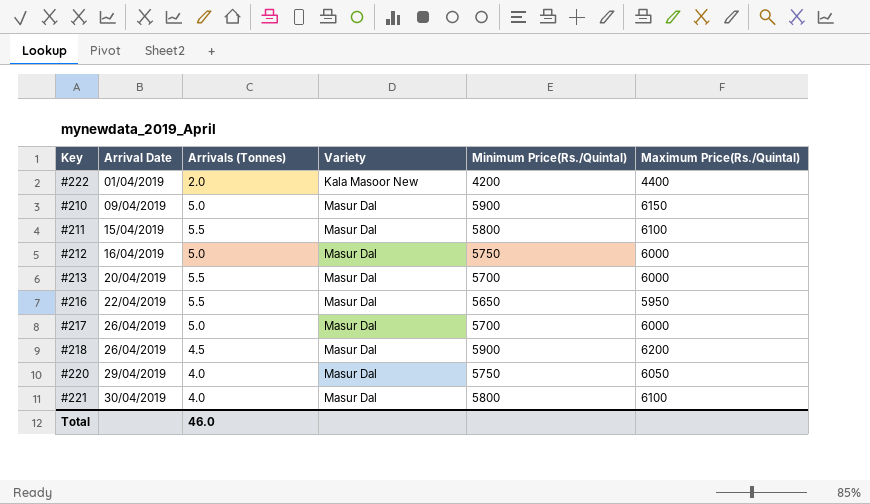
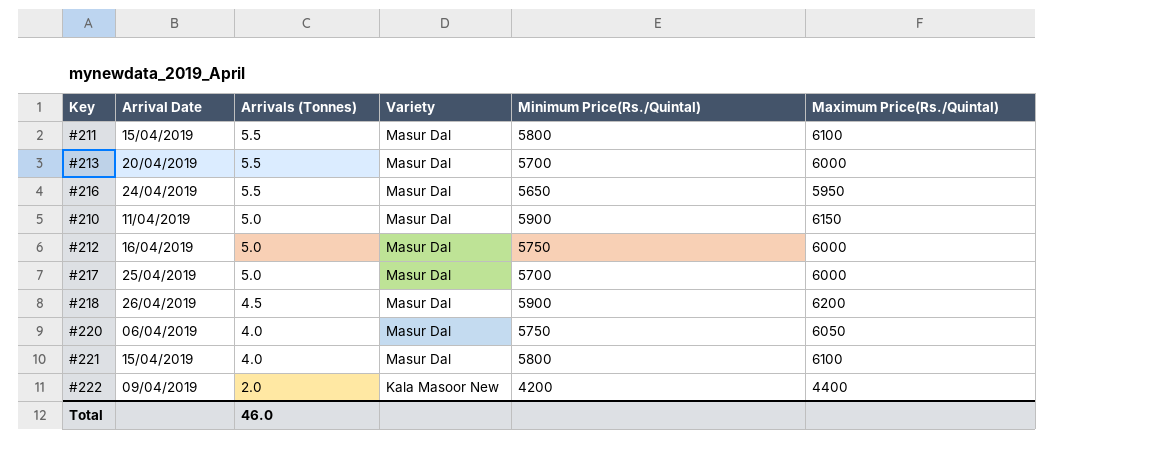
row order: Arrival Date ascending -> Arrivals (Tonnes) descending
#216 | Arrival Date: 22/04/2019 -> 24/04/2019
#210 | Arrival Date: 09/04/2019 -> 11/04/2019
#217 | Arrival Date: 26/04/2019 -> 25/04/2019
#220 | Arrival Date: 29/04/2019 -> 06/04/2019
#221 | Arrival Date: 30/04/2019 -> 15/04/2019
#222 | Arrival Date: 01/04/2019 -> 09/04/2019

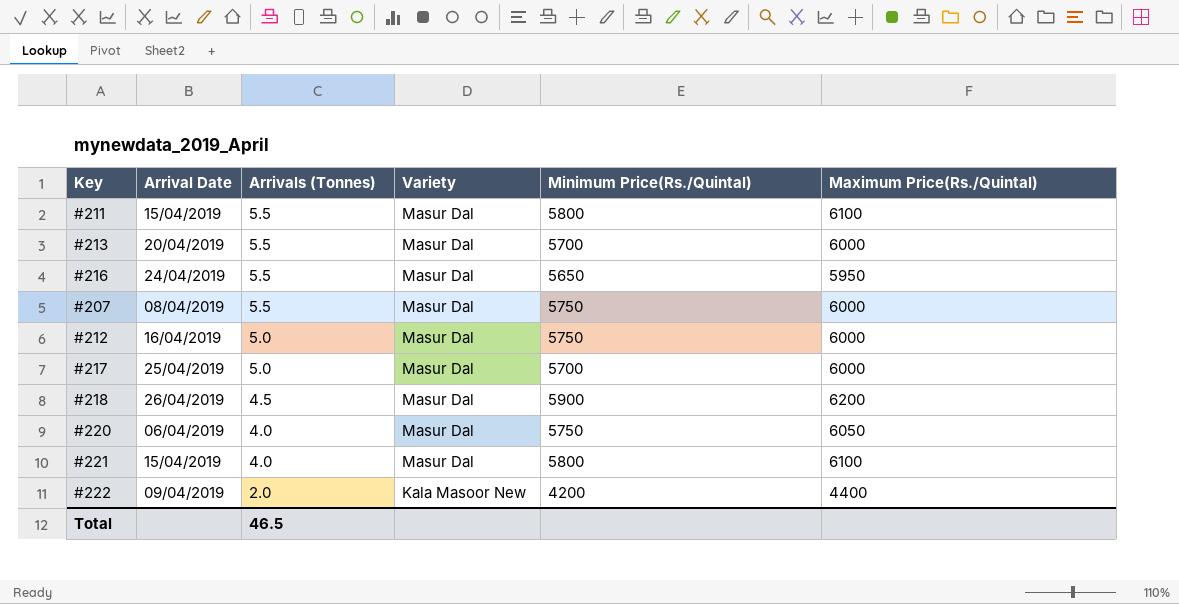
row #210: 11/04/2019 | 5.0 | Masur Dal | 5900 | 6150 -> none
row #207: none -> 08/04/2019 | 5.5 | Masur Dal | 5750 | 6000
Total | Arrivals (Tonnes): 46.0 -> 46.5

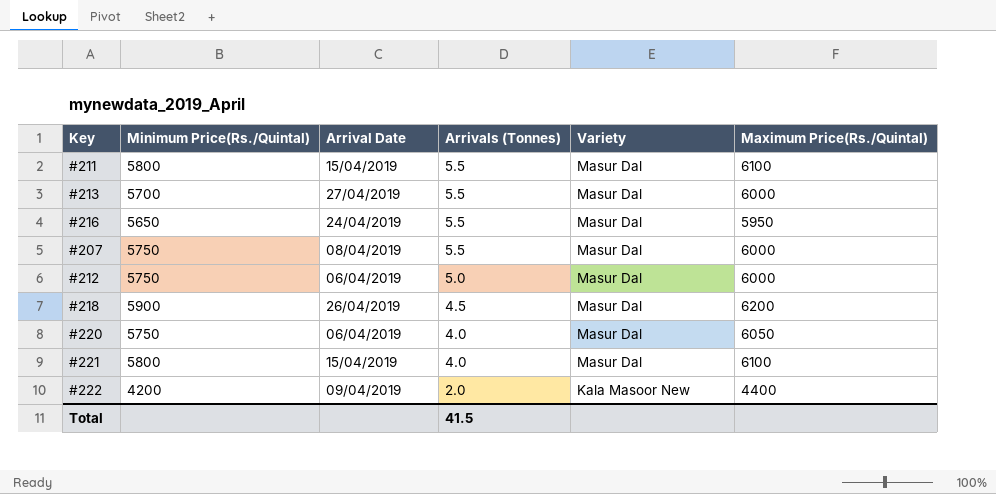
column Minimum Price(Rs./Quintal) | position: 5 -> 2
row #217: 25/04/2019 | 5.0 | Masur Dal | 5700 | 6000 -> none
#213 | Arrival Date: 20/04/2019 -> 27/04/2019
#212 | Arrival Date: 16/04/2019 -> 06/04/2019
Total | Arrivals (Tonnes): 46.5 -> 41.5

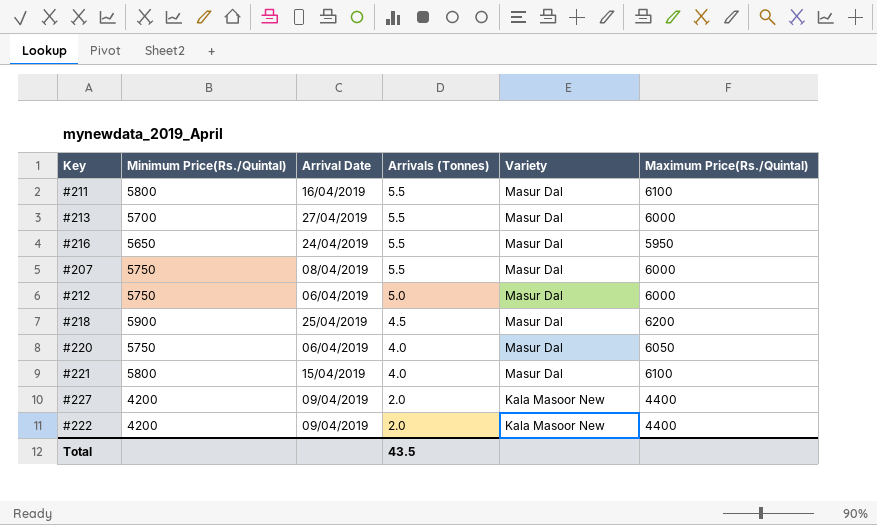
#211 | Arrival Date: 15/04/2019 -> 16/04/2019
#218 | Arrival Date: 26/04/2019 -> 25/04/2019
row #227: none -> 4200 | 09/04/2019 | 2.0 | Kala Masoor New | 4400
Total | Arrivals (Tonnes): 41.5 -> 43.5

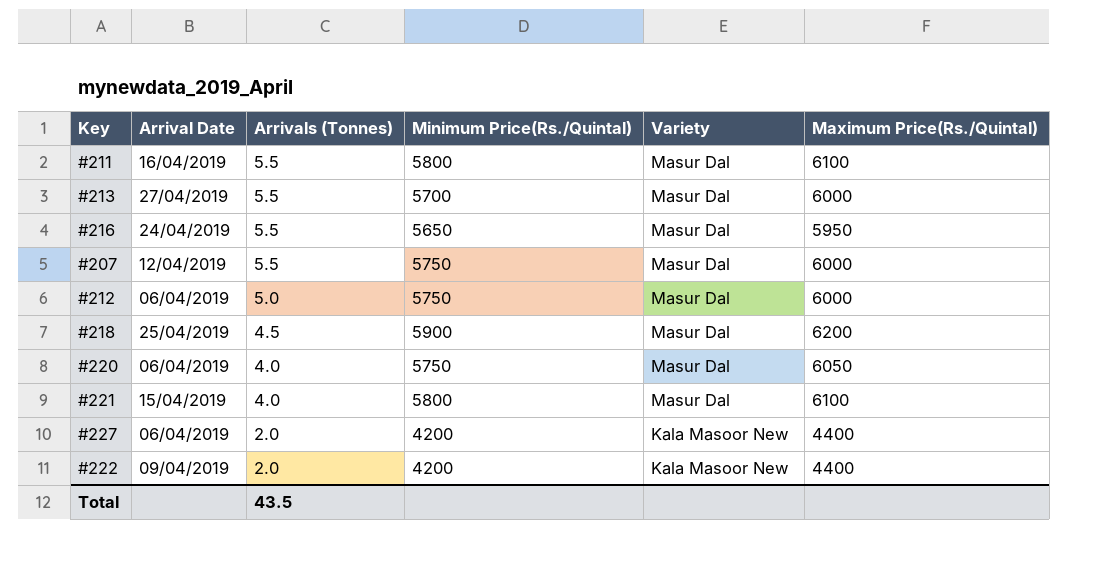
column Minimum Price(Rs./Quintal) | position: 2 -> 4
#207 | Arrival Date: 08/04/2019 -> 12/04/2019
#227 | Arrival Date: 09/04/2019 -> 06/04/2019

